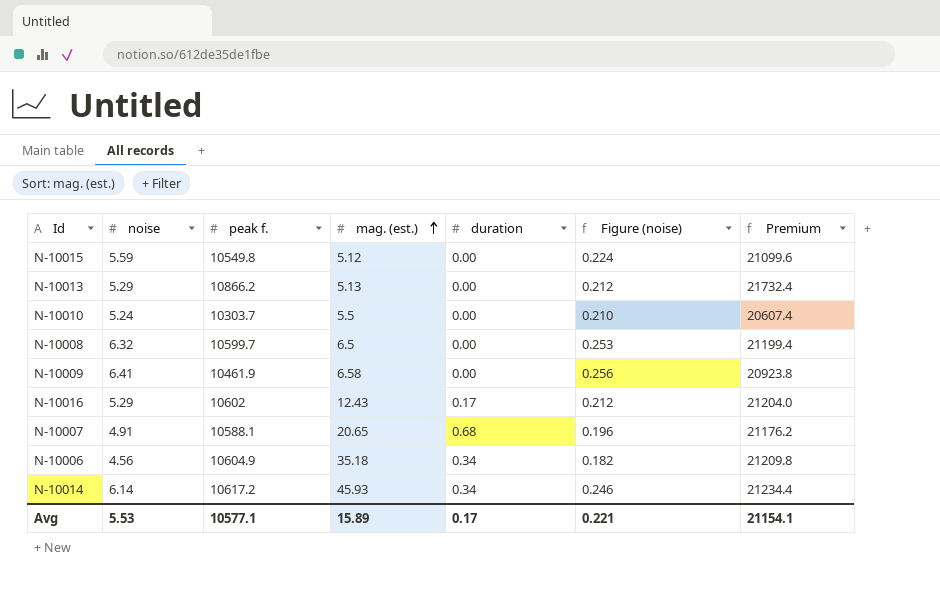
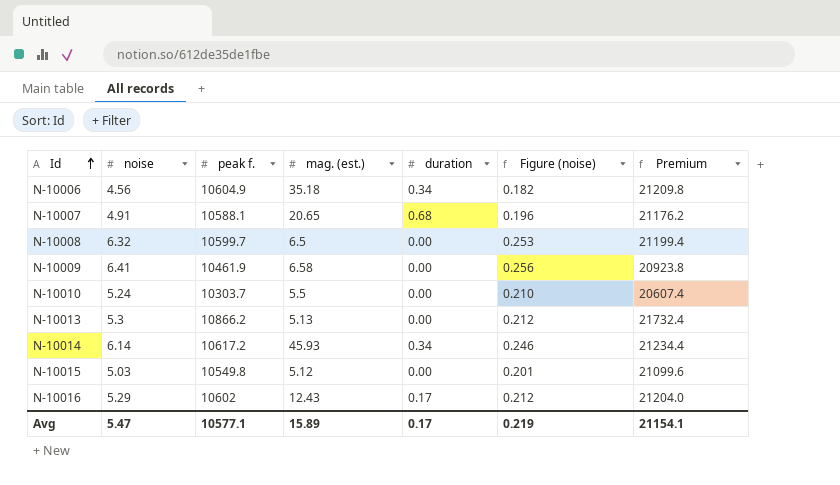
row order: mag. (est.) ascending -> Id ascending
N-10013 | noise: 5.29 -> 5.3
N-10015 | noise: 5.59 -> 5.03
N-10015 | Figure (noise): 0.224 -> 0.201
Avg | noise: 5.53 -> 5.47
Avg | Figure (noise): 0.221 -> 0.219

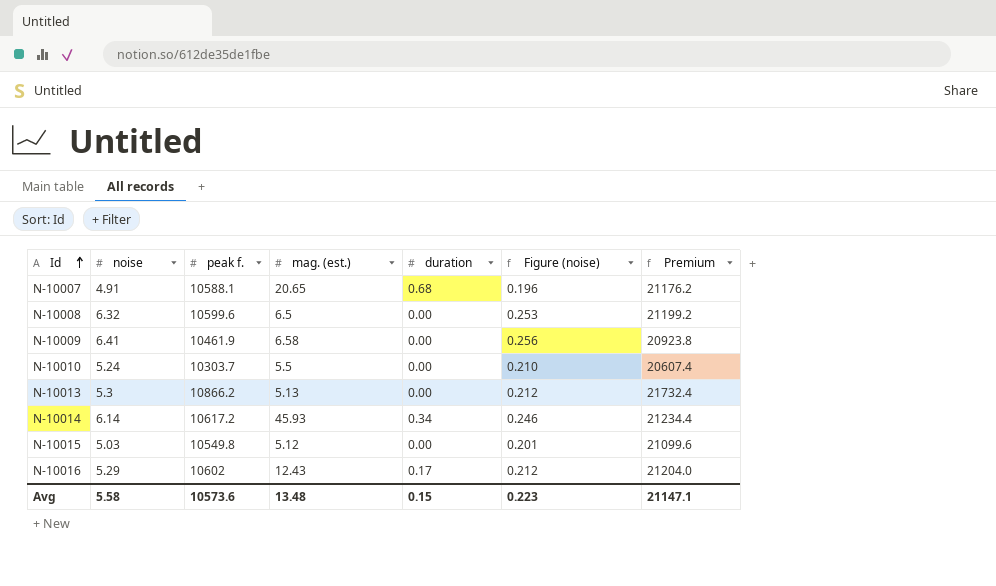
row N-10006: 4.56 | 10604.9 | 35.18 | 0.34 | 0.182 | 21209.8 -> none
N-10008 | peak f.: 10599.7 -> 10599.6
N-10008 | Premium: 21199.4 -> 21199.2
Avg | noise: 5.47 -> 5.58
Avg | peak f.: 10577.1 -> 10573.6
Avg | mag. (est.): 15.89 -> 13.48
Avg | duration: 0.17 -> 0.15
Avg | Figure (noise): 0.219 -> 0.223
Avg | Premium: 21154.1 -> 21147.1

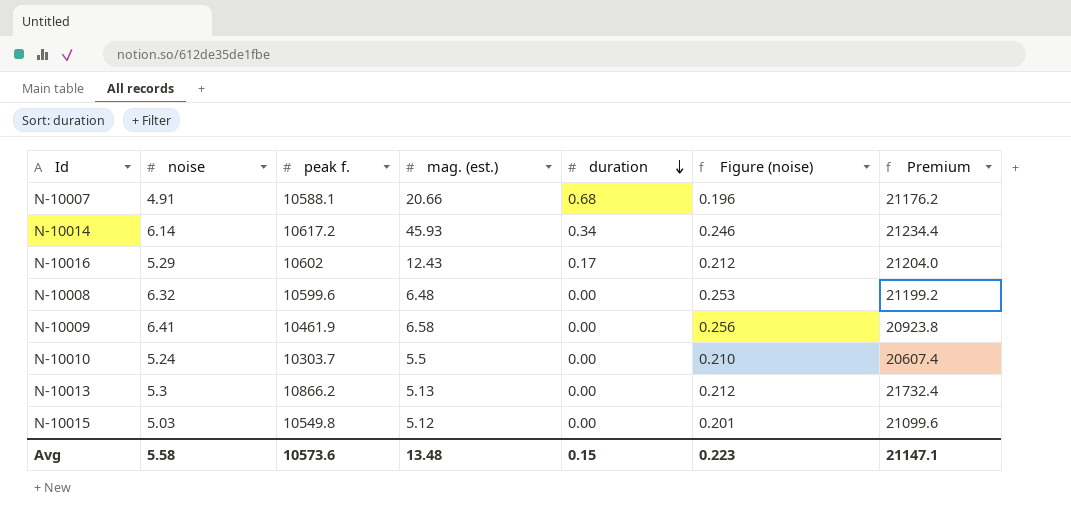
row order: Id ascending -> duration descending
N-10007 | mag. (est.): 20.65 -> 20.66
N-10008 | mag. (est.): 6.5 -> 6.48

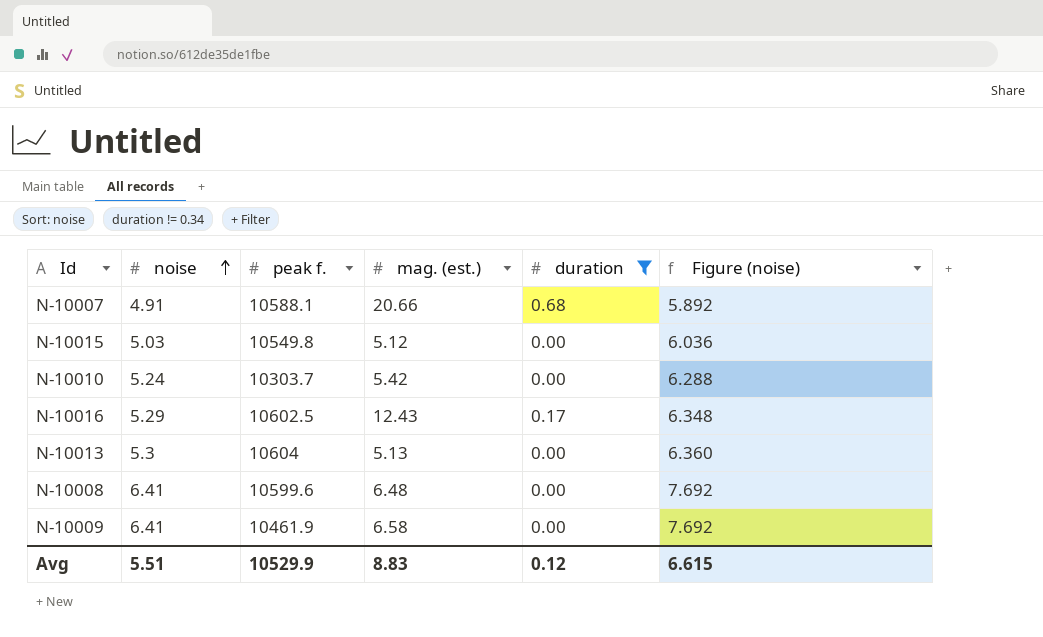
filter: none -> duration != 0.34
row order: duration descending -> noise ascending
column Premium | formula: [peak f.] * 2 -> none
column Figure (noise) | formula: [noise] * 0.04 -> [noise] * 1.2
N-10010 | mag. (est.): 5.5 -> 5.42
N-10016 | peak f.: 10602 -> 10602.5
N-10013 | peak f.: 10866.2 -> 10604
N-10008 | noise: 6.32 -> 6.41
Avg | noise: 5.58 -> 5.51
Avg | peak f.: 10573.6 -> 10529.9
Avg | mag. (est.): 13.48 -> 8.83
Avg | duration: 0.15 -> 0.12
Avg | Figure (noise): 0.223 -> 6.615

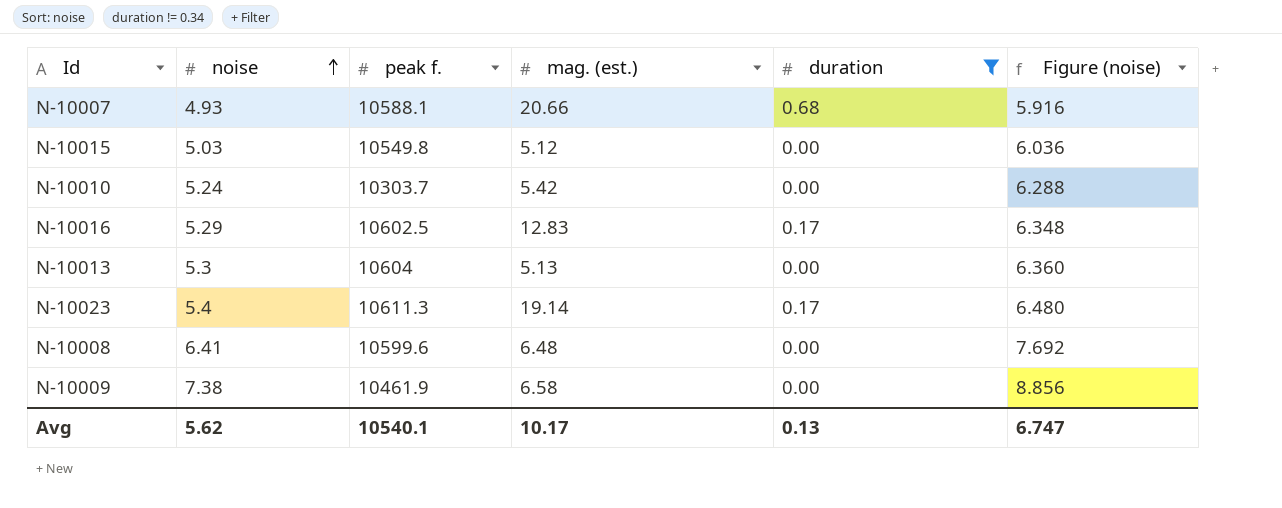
N-10007 | noise: 4.91 -> 4.93
N-10007 | Figure (noise): 5.892 -> 5.916
N-10016 | mag. (est.): 12.43 -> 12.83
row N-10023: none -> 5.4 | 10611.3 | 19.14 | 0.17 | 6.480
N-10009 | noise: 6.41 -> 7.38
N-10009 | Figure (noise): 7.692 -> 8.856
Avg | noise: 5.51 -> 5.62
Avg | peak f.: 10529.9 -> 10540.1
Avg | mag. (est.): 8.83 -> 10.17
Avg | duration: 0.12 -> 0.13
Avg | Figure (noise): 6.615 -> 6.747

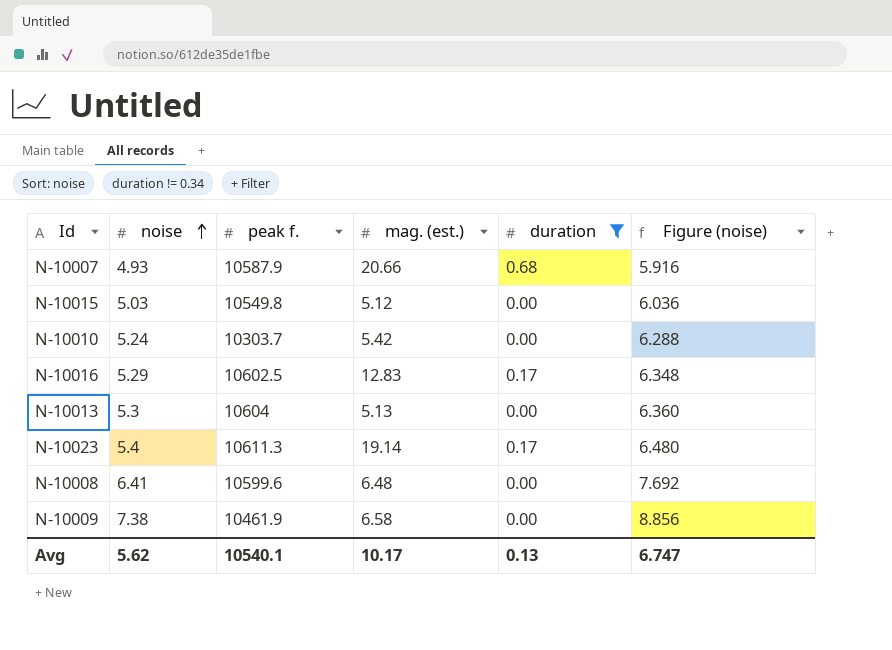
N-10007 | peak f.: 10588.1 -> 10587.9

